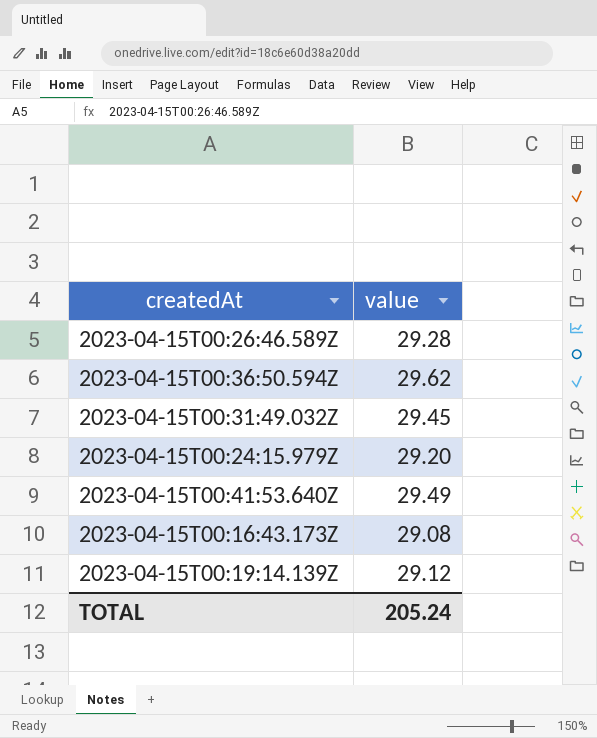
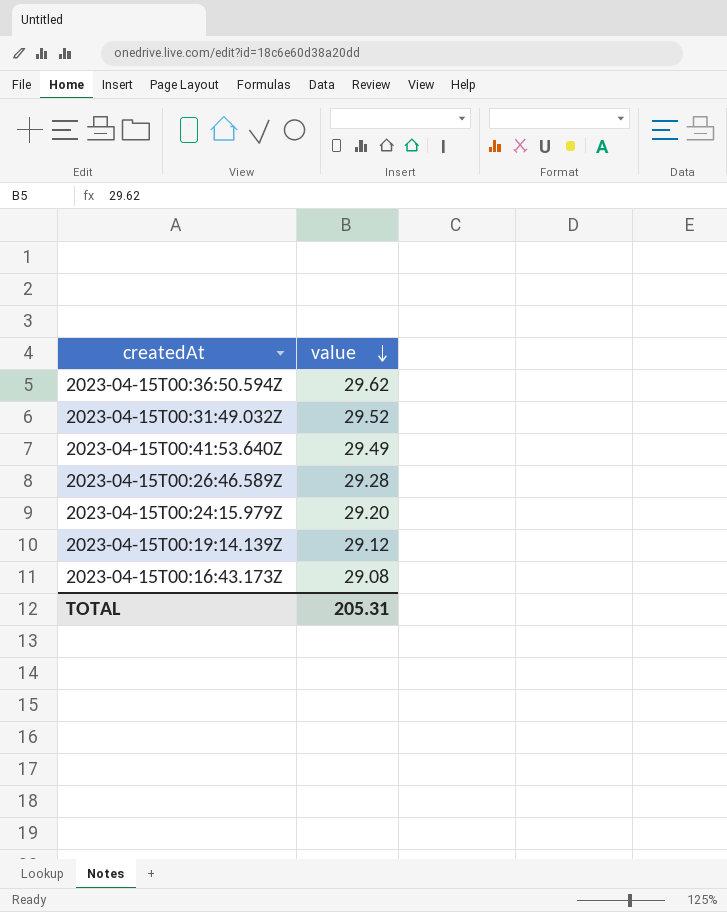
row order: none -> value descending
2023-04-15T00:31:49.032Z | value: 29.45 -> 29.52
TOTAL | value: 205.24 -> 205.31

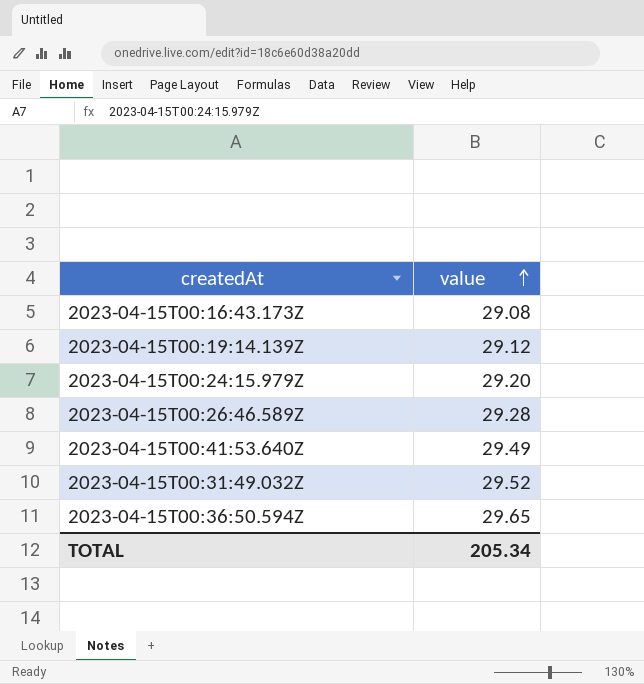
row order: value descending -> value ascending
2023-04-15T00:36:50.594Z | value: 29.62 -> 29.65
TOTAL | value: 205.31 -> 205.34

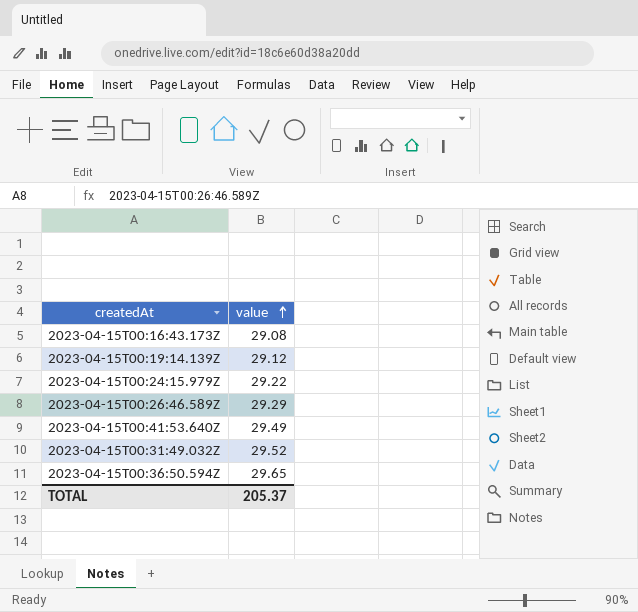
2023-04-15T00:24:15.979Z | value: 29.20 -> 29.22
2023-04-15T00:26:46.589Z | value: 29.28 -> 29.29
TOTAL | value: 205.34 -> 205.37

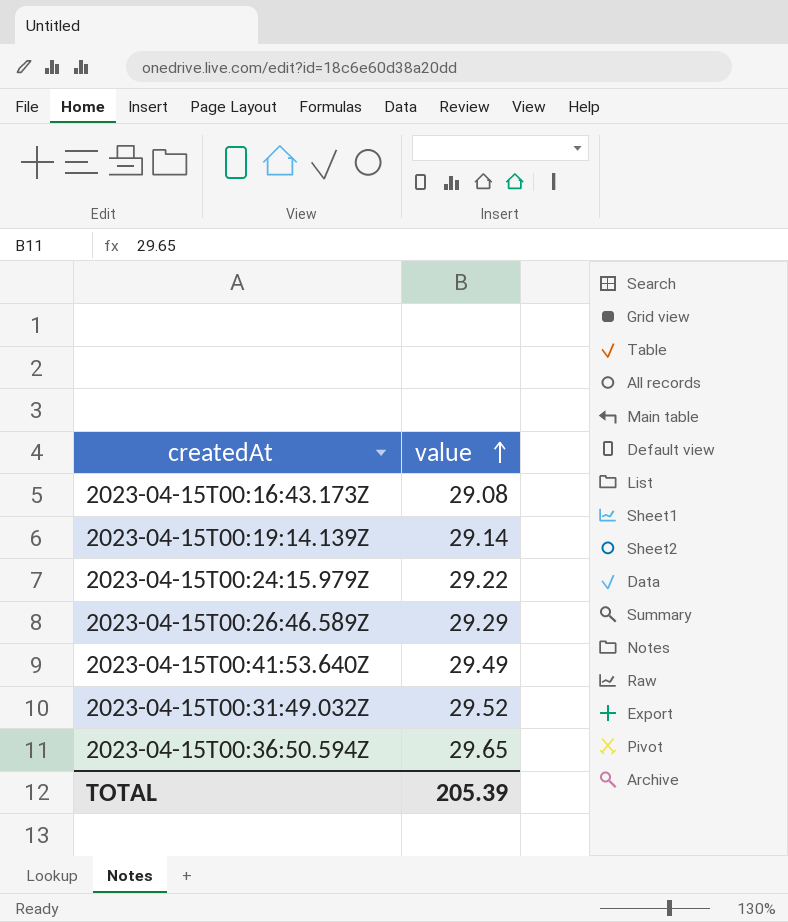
2023-04-15T00:19:14.139Z | value: 29.12 -> 29.14
TOTAL | value: 205.37 -> 205.39

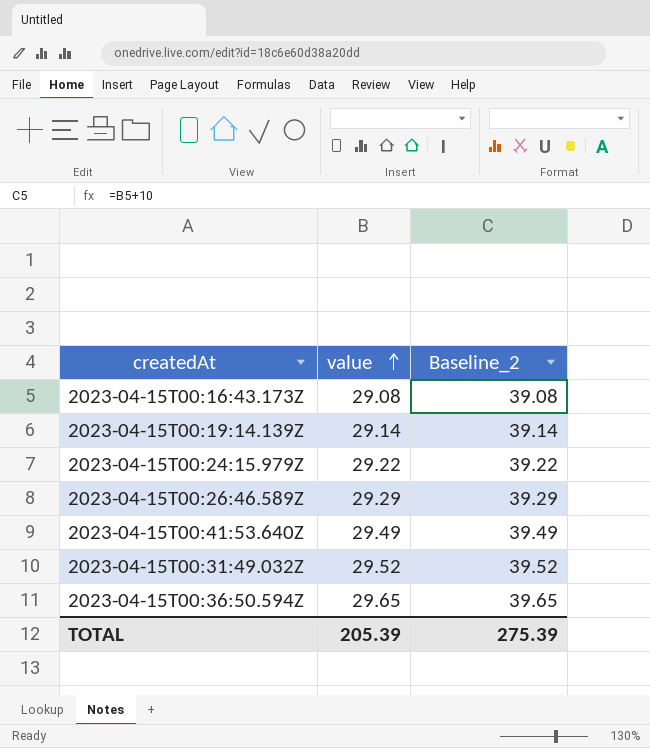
column Baseline_2 | formula: none -> [value] + 10

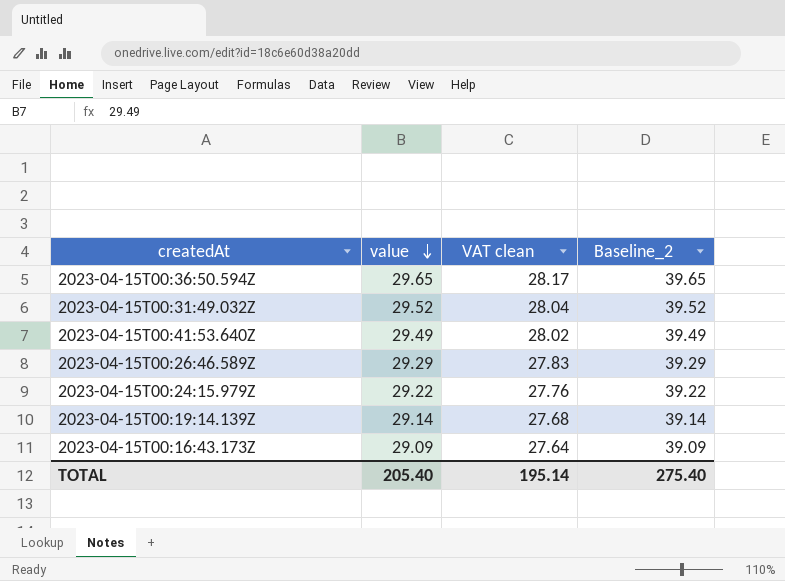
row order: value ascending -> value descending
column VAT clean | formula: none -> [value] * 0.95
2023-04-15T00:16:43.173Z | value: 29.08 -> 29.09
2023-04-15T00:16:43.173Z | Baseline_2: 39.08 -> 39.09
TOTAL | value: 205.39 -> 205.40
TOTAL | Baseline_2: 275.39 -> 275.40

